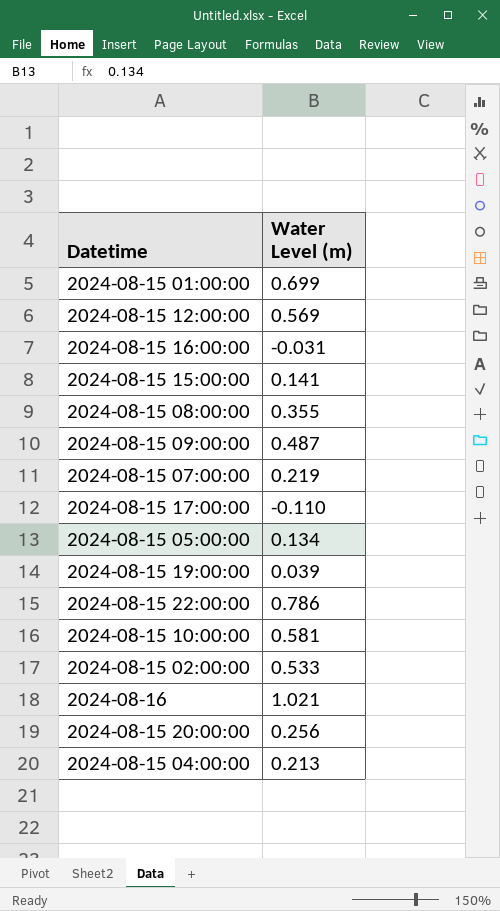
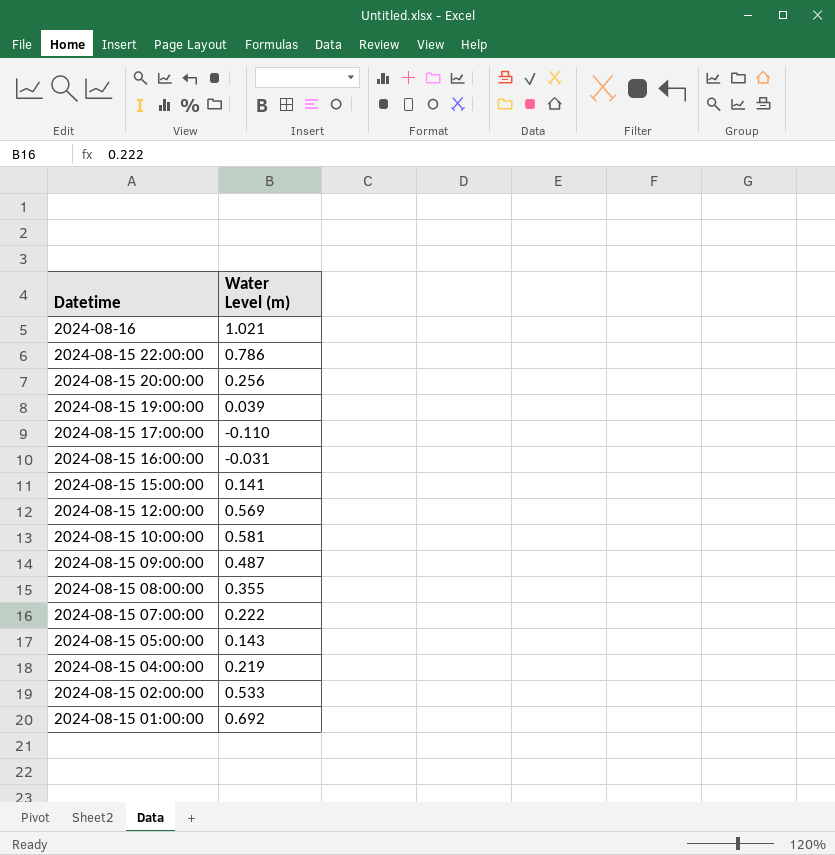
row order: none -> Datetime descending
2024-08-15 07:00:00 | Water Level (m): 0.219 -> 0.222
2024-08-15 05:00:00 | Water Level (m): 0.134 -> 0.143
2024-08-15 04:00:00 | Water Level (m): 0.213 -> 0.219
2024-08-15 01:00:00 | Water Level (m): 0.699 -> 0.692

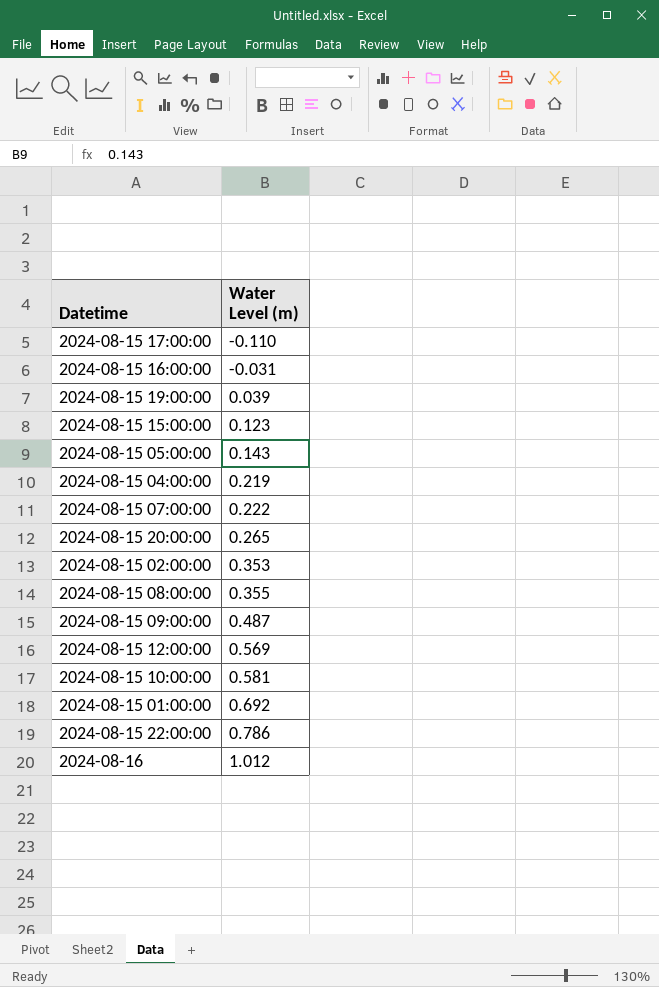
row order: Datetime descending -> Water Level (m) ascending
2024-08-15 15:00:00 | Water Level (m): 0.141 -> 0.123
2024-08-15 20:00:00 | Water Level (m): 0.256 -> 0.265
2024-08-15 02:00:00 | Water Level (m): 0.533 -> 0.353
2024-08-16 | Water Level (m): 1.021 -> 1.012

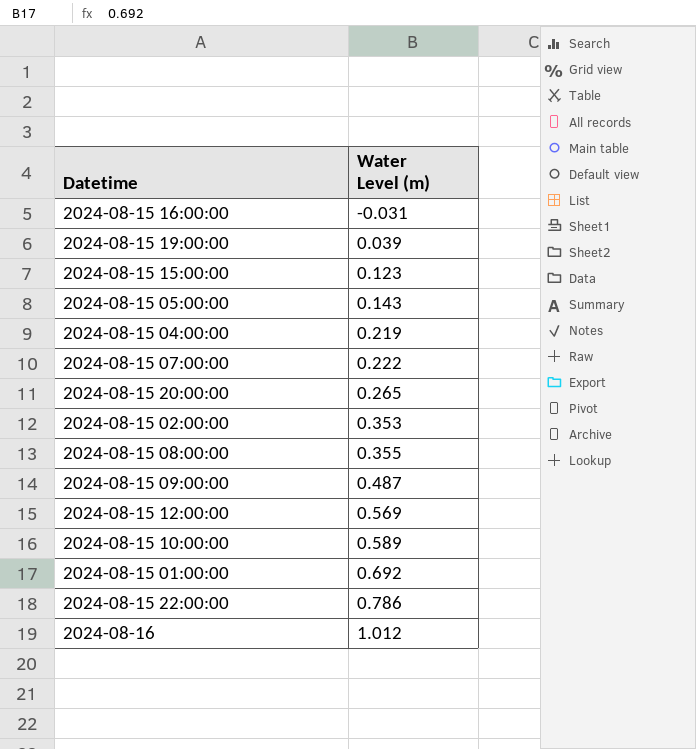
row 2024-08-15 17:00:00: -0.110 -> none
2024-08-15 10:00:00 | Water Level (m): 0.581 -> 0.589

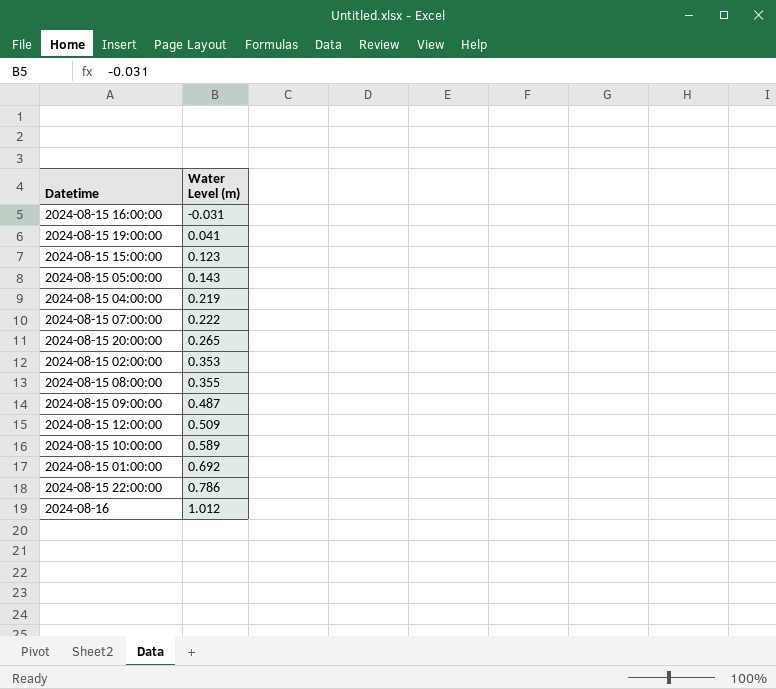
2024-08-15 19:00:00 | Water Level (m): 0.039 -> 0.041
2024-08-15 12:00:00 | Water Level (m): 0.569 -> 0.509

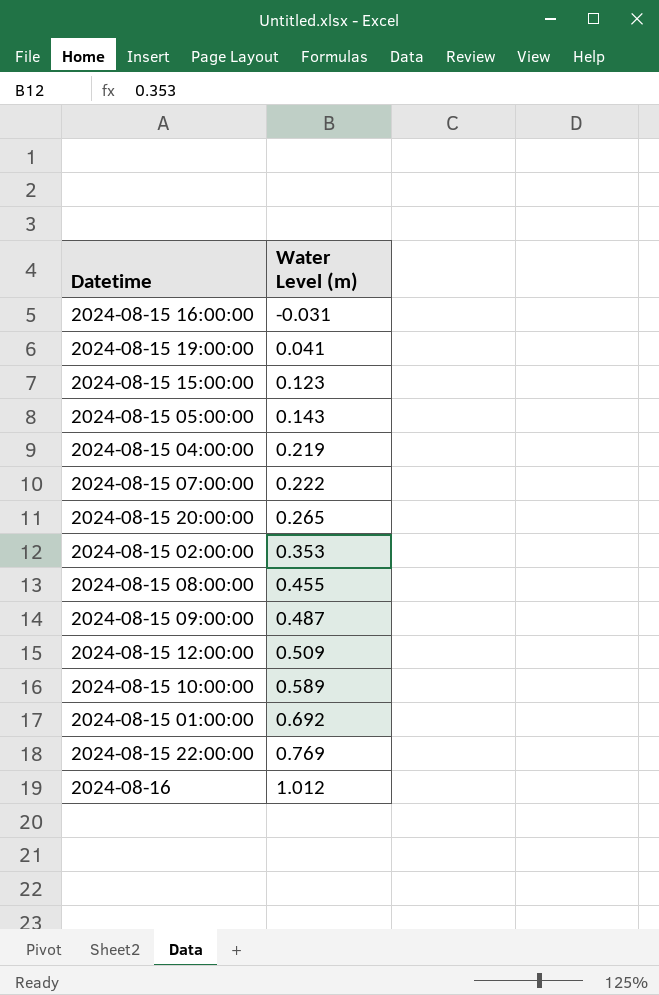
2024-08-15 08:00:00 | Water Level (m): 0.355 -> 0.455
2024-08-15 22:00:00 | Water Level (m): 0.786 -> 0.769

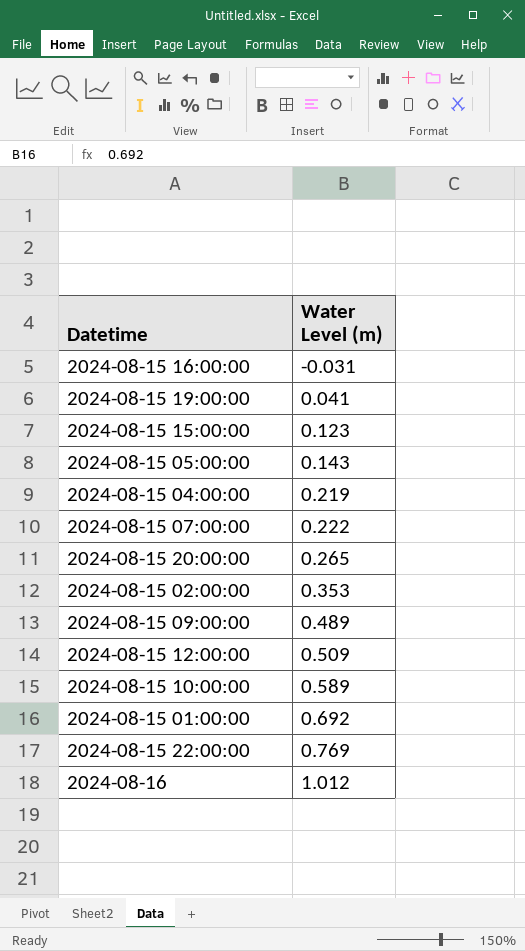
row 2024-08-15 08:00:00: 0.455 -> none
2024-08-15 09:00:00 | Water Level (m): 0.487 -> 0.489

